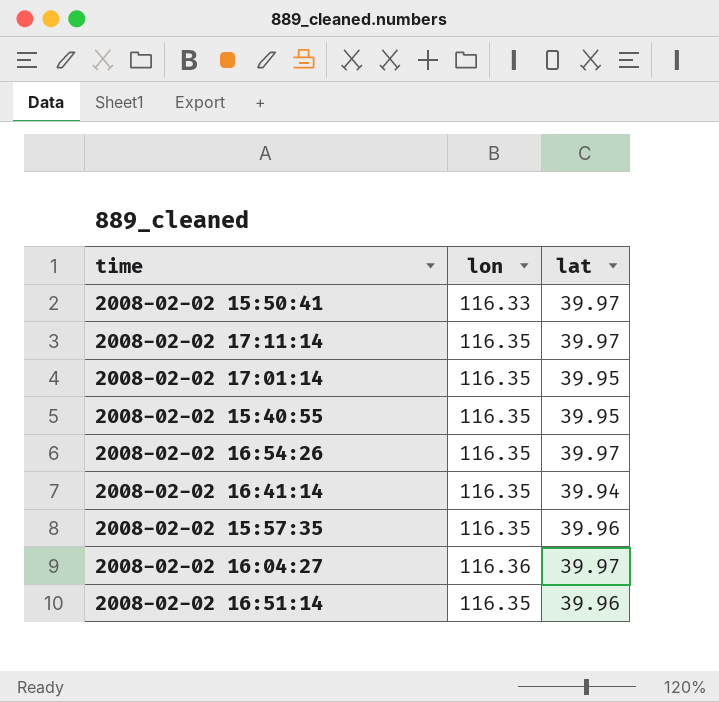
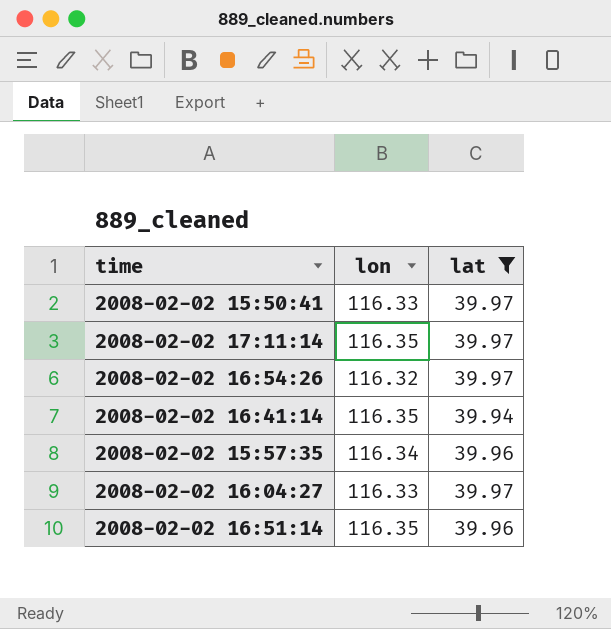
filter: none -> lat != 39.95
2008-02-02 16:54:26 | lon: 116.35 -> 116.32
2008-02-02 15:57:35 | lon: 116.35 -> 116.34
2008-02-02 16:04:27 | lon: 116.36 -> 116.33

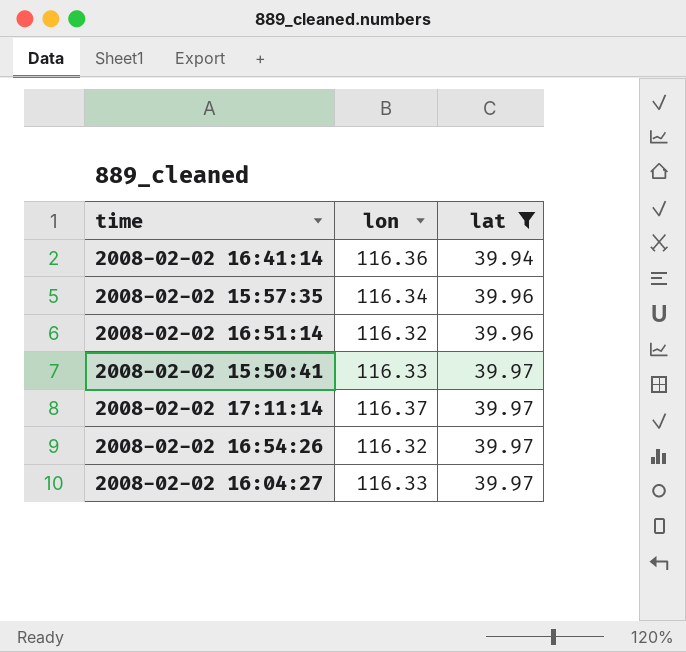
row order: none -> lat ascending
2008-02-02 16:41:14 | lon: 116.35 -> 116.36
2008-02-02 16:51:14 | lon: 116.35 -> 116.32
2008-02-02 17:11:14 | lon: 116.35 -> 116.37

